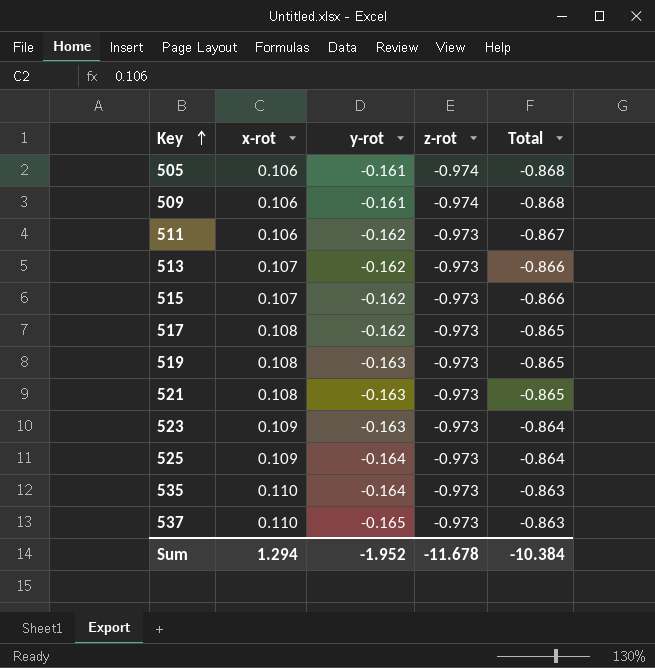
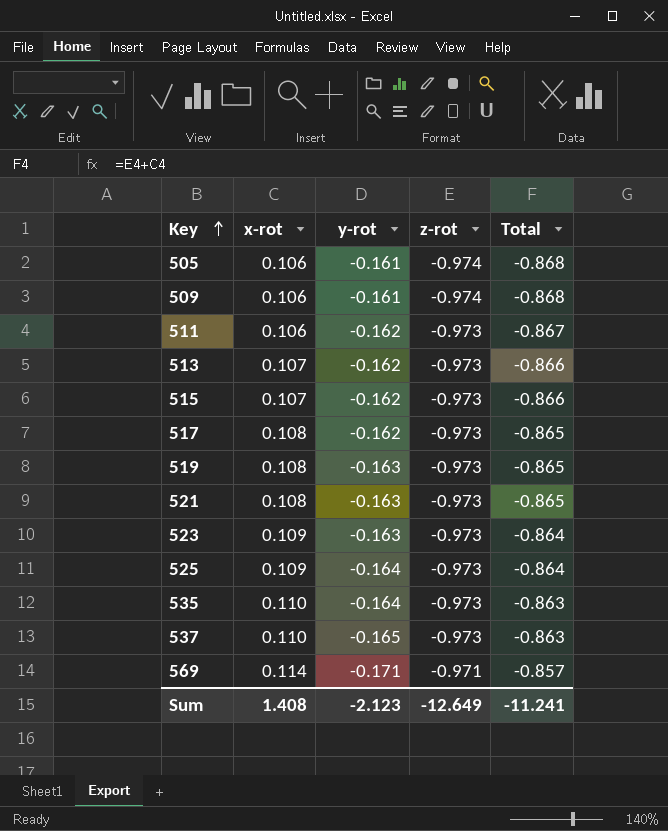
row 569: none -> 0.114 | -0.171 | -0.971 | -0.857
Sum | x-rot: 1.294 -> 1.408
Sum | y-rot: -1.952 -> -2.123
Sum | z-rot: -11.678 -> -12.649
Sum | Total: -10.384 -> -11.241

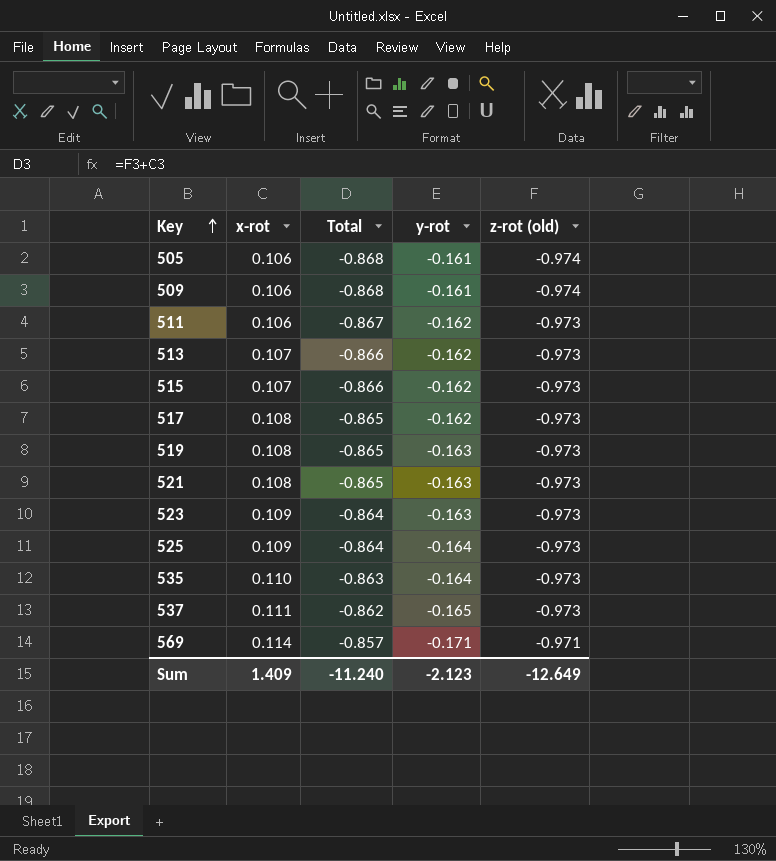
column Total | position: 5 -> 3
column name: z-rot -> z-rot (old)
537 | x-rot: 0.110 -> 0.111
537 | Total: -0.863 -> -0.862
Sum | x-rot: 1.408 -> 1.409
Sum | Total: -11.241 -> -11.240

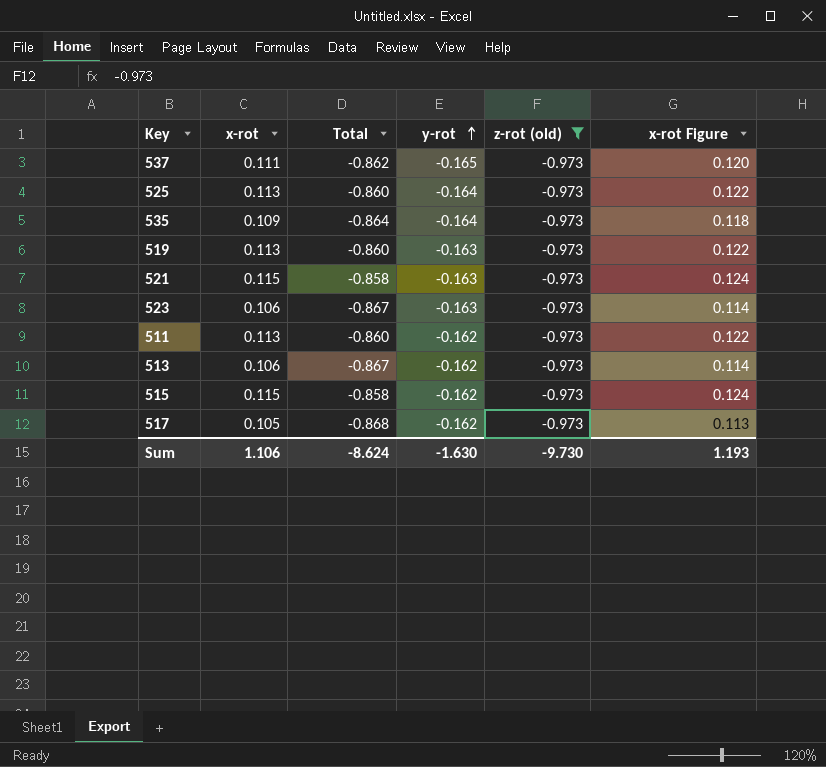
filter: none -> z-rot (old) = -0.973
row order: Key ascending -> y-rot ascending
column x-rot Figure | formula: none -> [x-rot] * 1.08
525 | x-rot: 0.109 -> 0.113
525 | Total: -0.864 -> -0.860
535 | x-rot: 0.110 -> 0.109
535 | Total: -0.863 -> -0.864
519 | x-rot: 0.108 -> 0.113
519 | Total: -0.865 -> -0.860
521 | x-rot: 0.108 -> 0.115
521 | Total: -0.865 -> -0.858
523 | x-rot: 0.109 -> 0.106
523 | Total: -0.864 -> -0.867
511 | x-rot: 0.106 -> 0.113
511 | Total: -0.867 -> -0.860
513 | x-rot: 0.107 -> 0.106
513 | Total: -0.866 -> -0.867
515 | x-rot: 0.107 -> 0.115
515 | Total: -0.866 -> -0.858
517 | x-rot: 0.108 -> 0.105
517 | Total: -0.865 -> -0.868
Sum | x-rot: 1.409 -> 1.106
Sum | Total: -11.240 -> -8.624
Sum | y-rot: -2.123 -> -1.630
Sum | z-rot (old): -12.649 -> -9.730

